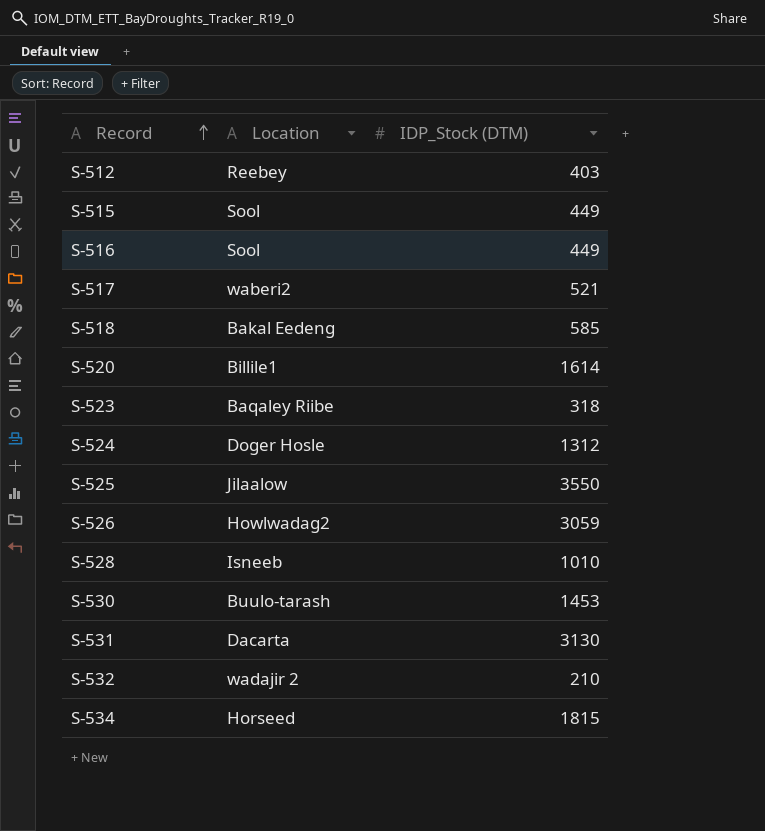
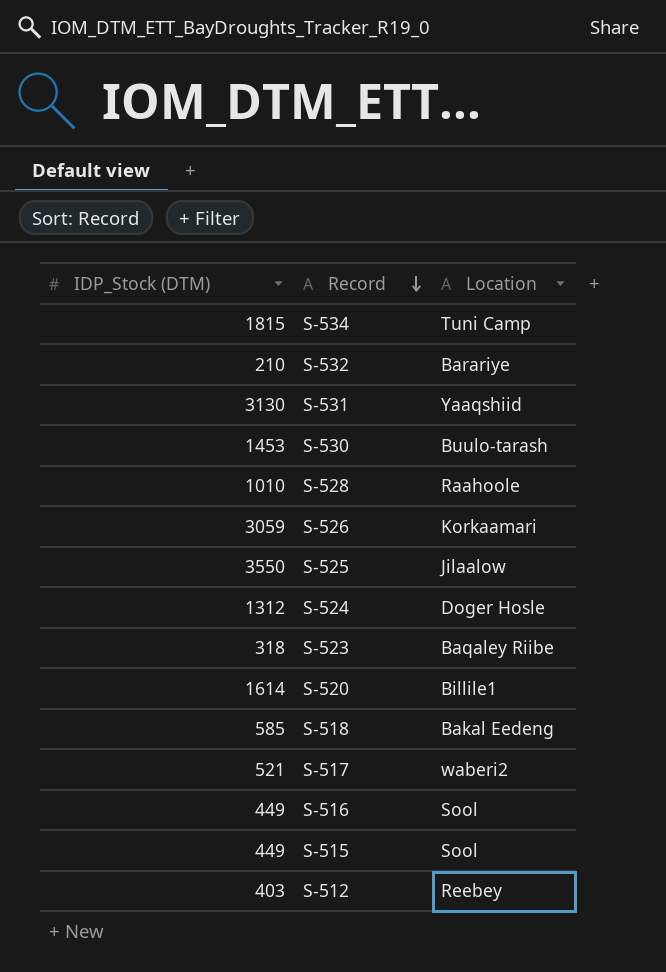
row order: Record ascending -> Record descending
column IDP_Stock (DTM) | position: 3 -> 1
S-534 | Location: Horseed -> Tuni Camp
S-532 | Location: wadajir 2 -> Barariye
S-531 | Location: Dacarta -> Yaaqshiid
S-528 | Location: Isneeb -> Raahoole
S-526 | Location: Howlwadag2 -> Korkaamari

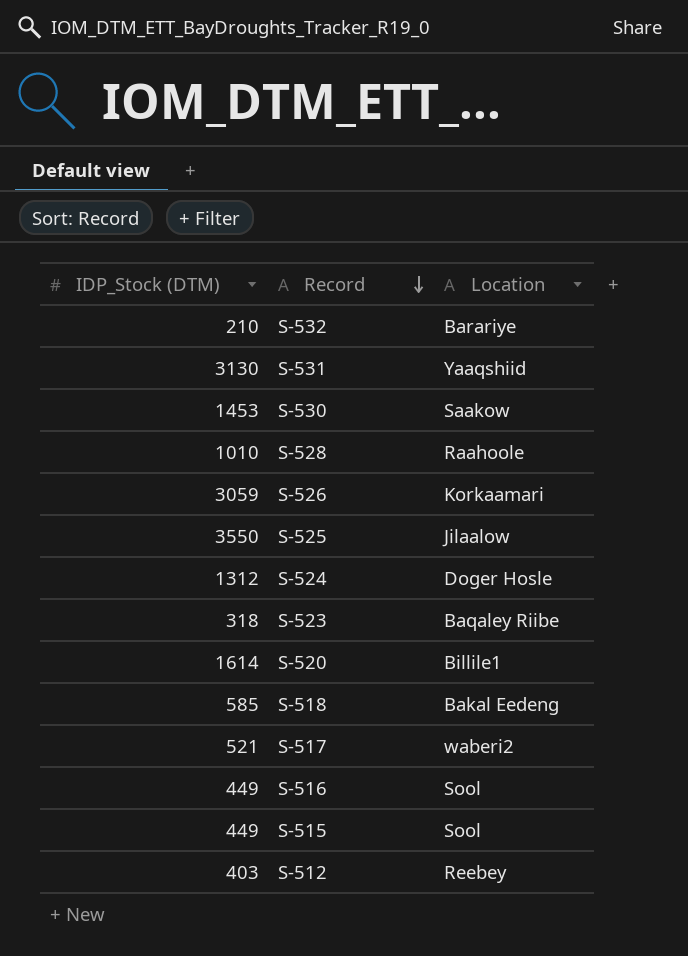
row S-534: 1815 | Tuni Camp -> none
S-530 | Location: Buulo-tarash -> Saakow

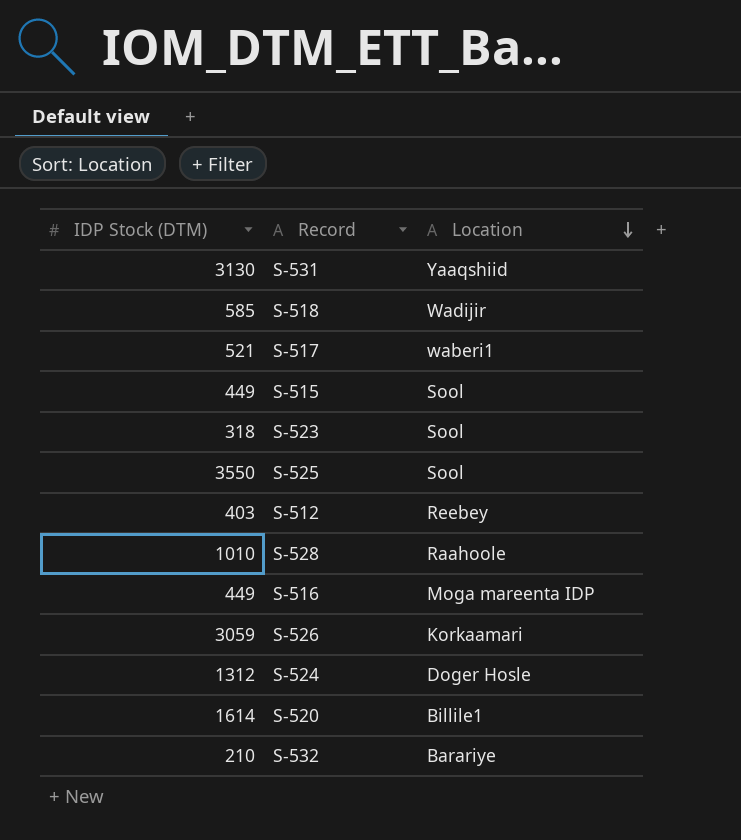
row order: Record descending -> Location descending
column name: IDP_Stock (DTM) -> IDP Stock (DTM)
row S-530: 1453 | Saakow -> none
S-518 | Location: Bakal Eedeng -> Wadijir
S-517 | Location: waberi2 -> waberi1
S-523 | Location: Baqaley Riibe -> Sool
S-525 | Location: Jilaalow -> Sool
S-516 | Location: Sool -> Moga mareenta IDP

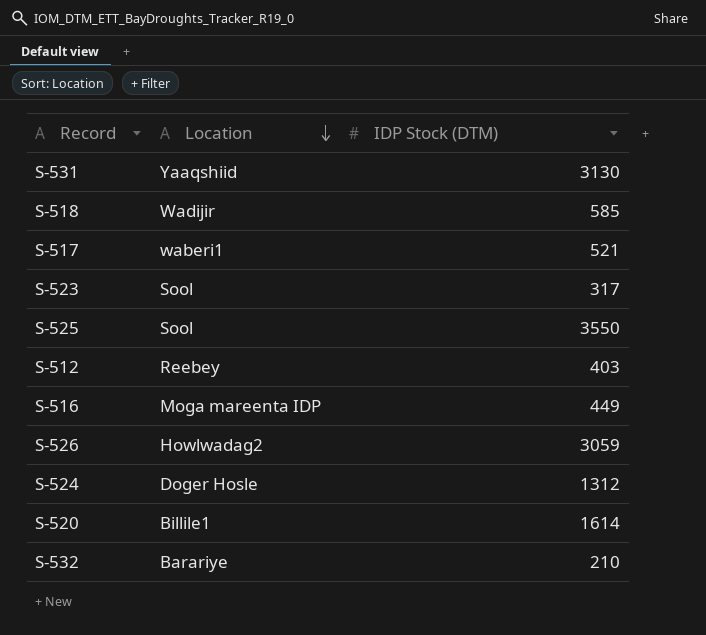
column IDP Stock (DTM) | position: 1 -> 3
row S-515: 449 | Sool -> none
row S-528: 1010 | Raahoole -> none
S-523 | IDP Stock (DTM): 318 -> 317
S-526 | Location: Korkaamari -> Howlwadag2

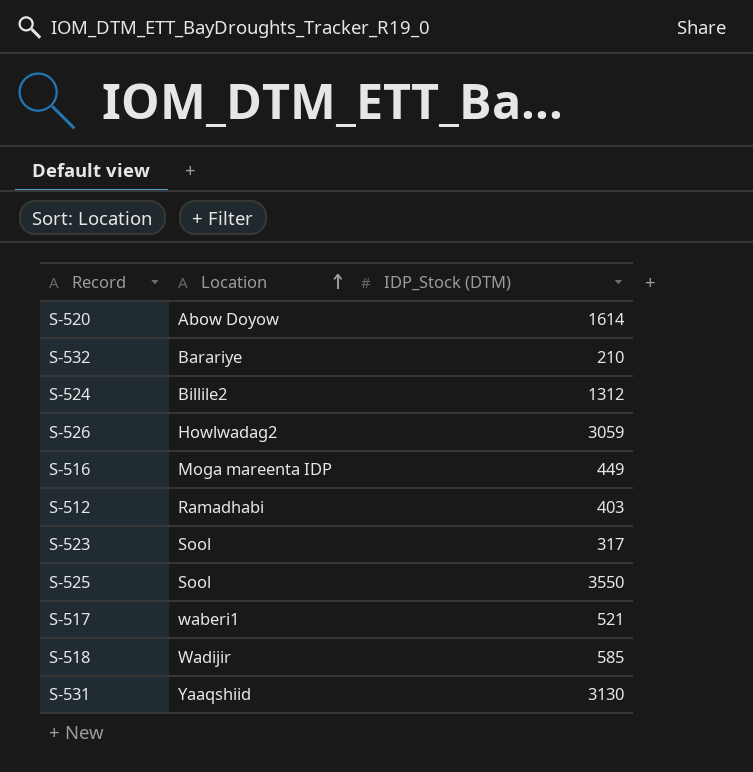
row order: Location descending -> Location ascending
column name: IDP Stock (DTM) -> IDP_Stock (DTM)
S-520 | Location: Billile1 -> Abow Doyow
S-524 | Location: Doger Hosle -> Billile2
S-512 | Location: Reebey -> Ramadhabi

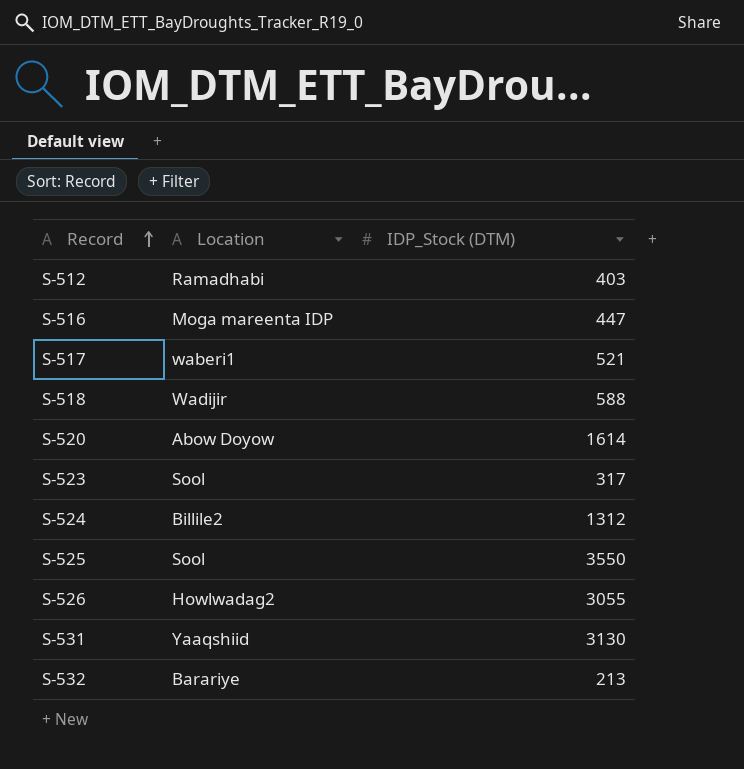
row order: Location ascending -> Record ascending
S-516 | IDP_Stock (DTM): 449 -> 447
S-518 | IDP_Stock (DTM): 585 -> 588
S-526 | IDP_Stock (DTM): 3059 -> 3055
S-532 | IDP_Stock (DTM): 210 -> 213

